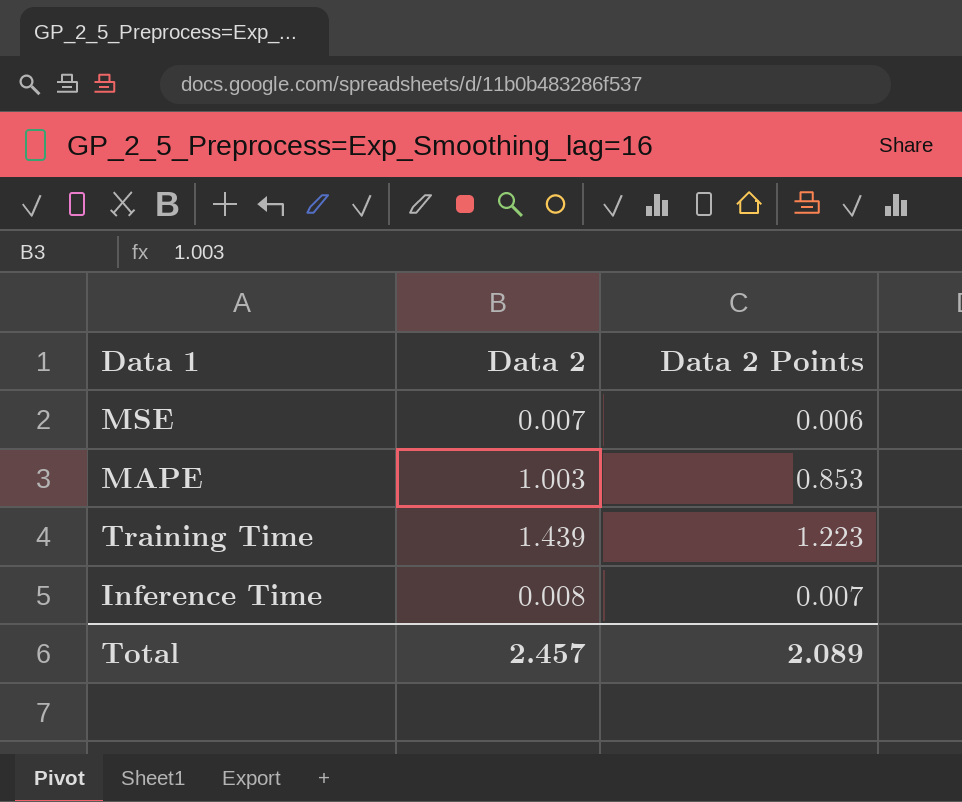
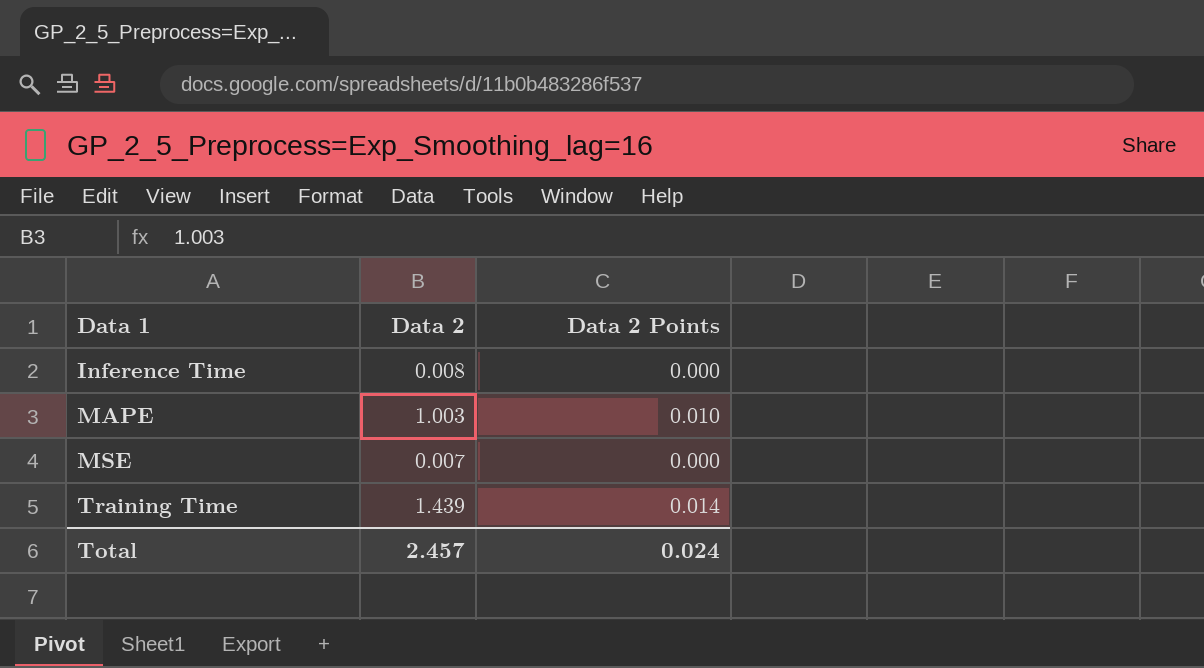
row order: none -> Data 1 ascending
column Data 2 Points | formula: [Data 2] * 0.85 -> [Data 2] * 0.01
Total | Data 2 Points: 2.089 -> 0.024

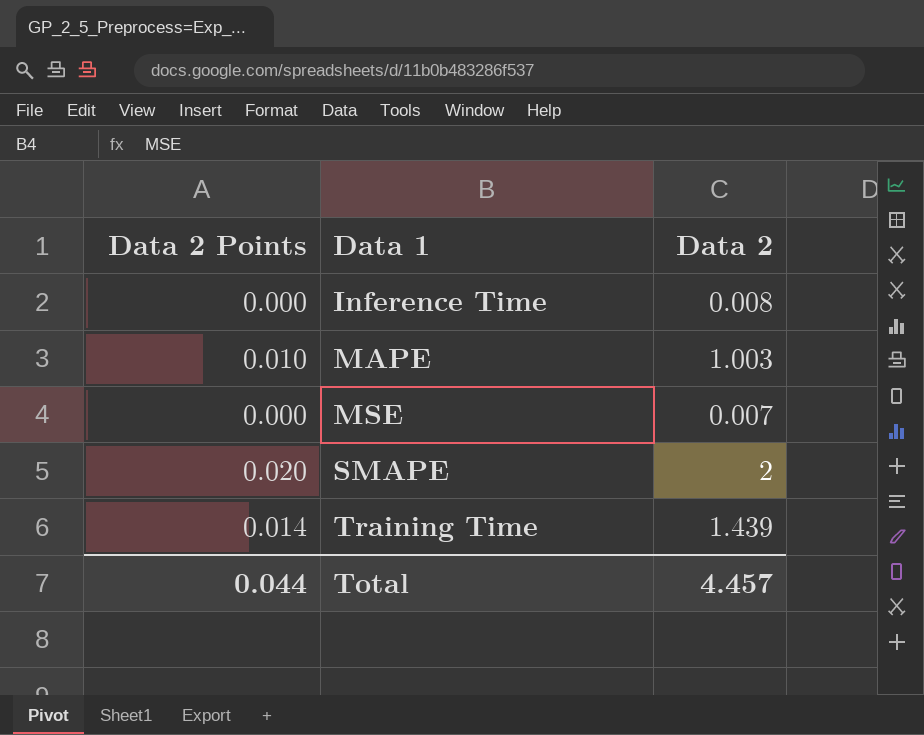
column Data 2 Points | position: 3 -> 1
row SMAPE: none -> 0.020 | 2
Total | Data 2 Points: 0.024 -> 0.044
Total | Data 2: 2.457 -> 4.457

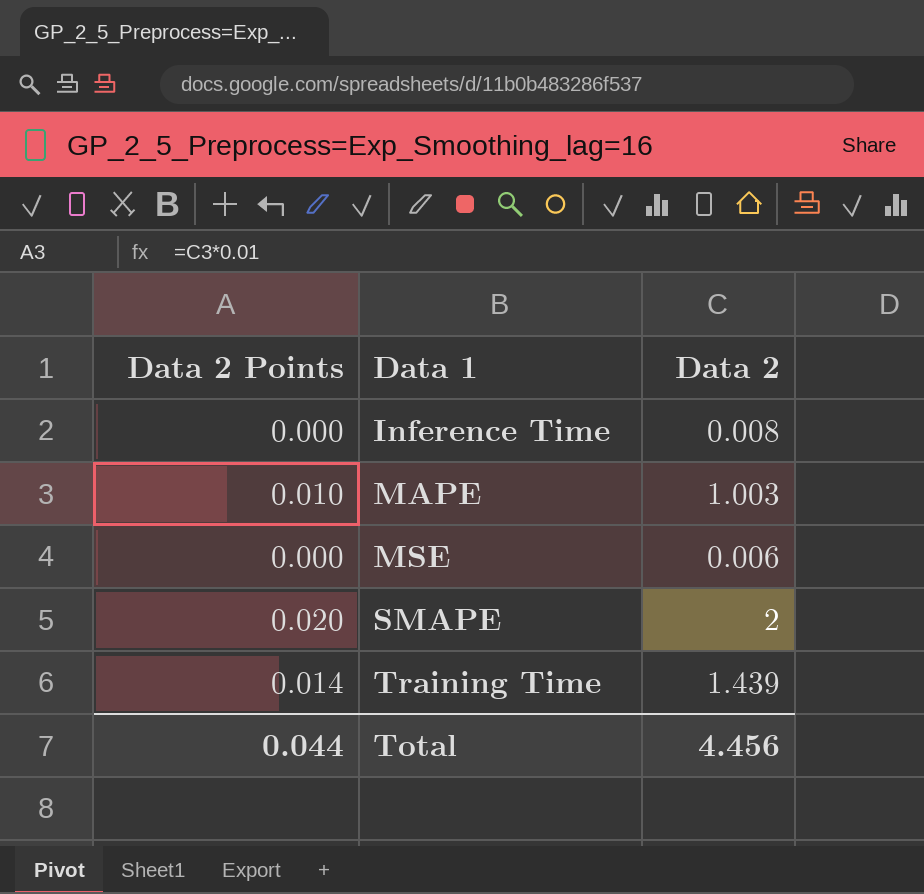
MSE | Data 2: 0.007 -> 0.006
Total | Data 2: 4.457 -> 4.456

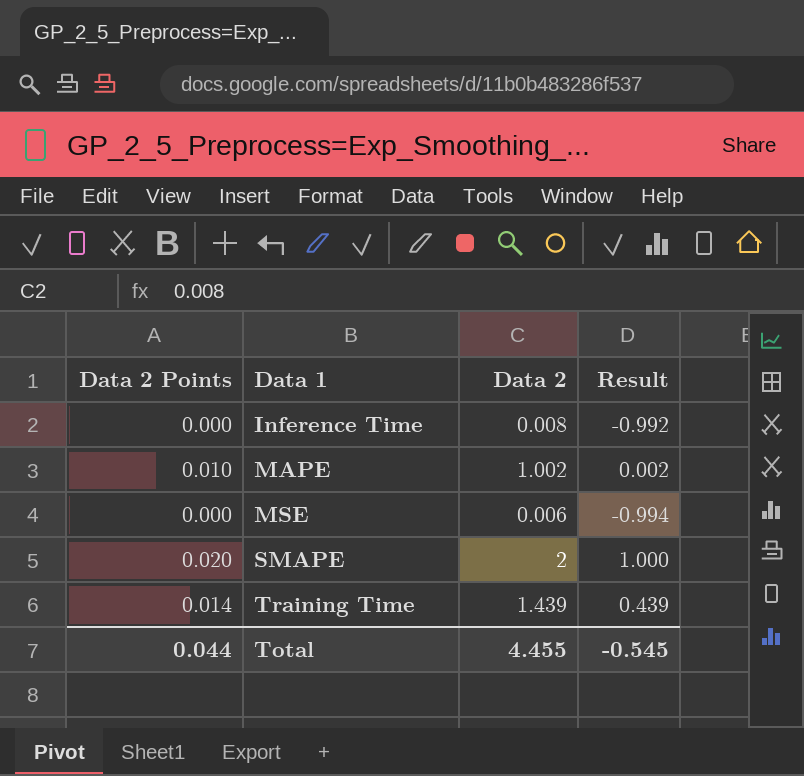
column Result | formula: none -> [Data 2] - 1
MAPE | Data 2: 1.003 -> 1.002
Total | Data 2: 4.456 -> 4.455

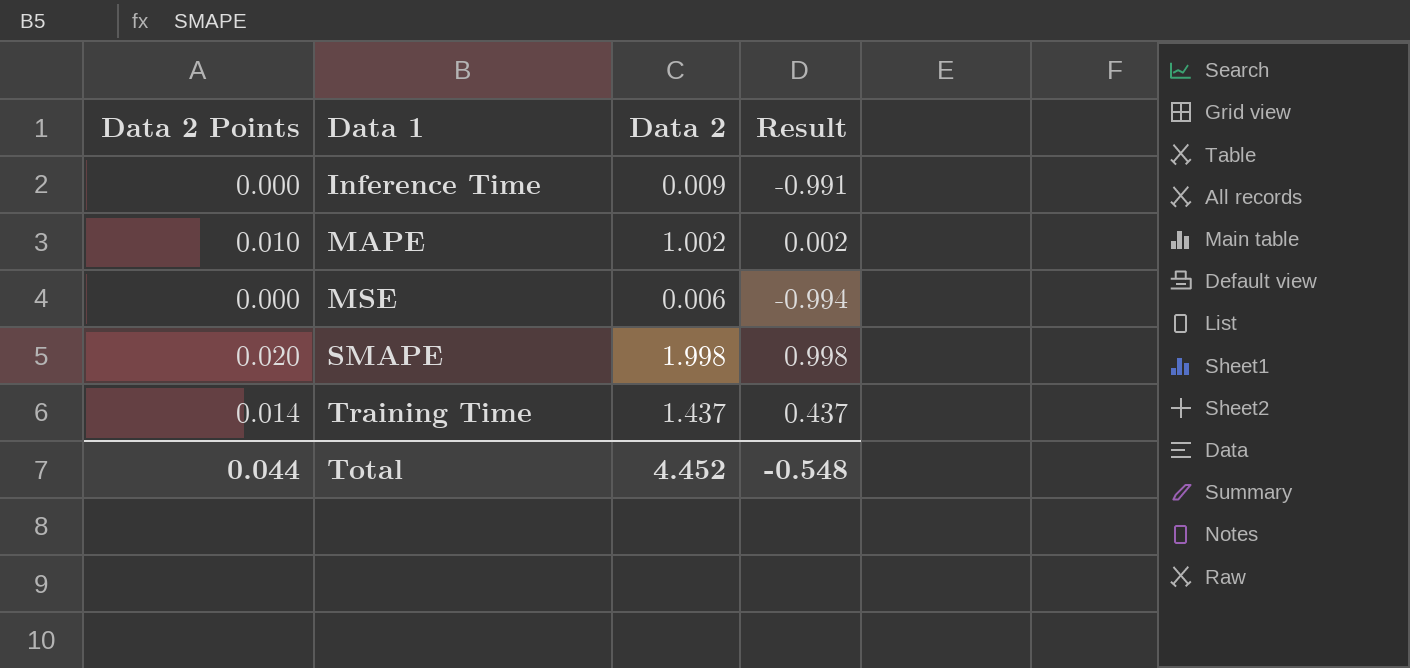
Inference Time | Data 2: 0.008 -> 0.009
Inference Time | Result: -0.992 -> -0.991
SMAPE | Data 2: 2 -> 1.998
SMAPE | Result: 1.000 -> 0.998
Training Time | Data 2: 1.439 -> 1.437
Training Time | Result: 0.439 -> 0.437
Total | Data 2: 4.455 -> 4.452
Total | Result: -0.545 -> -0.548

